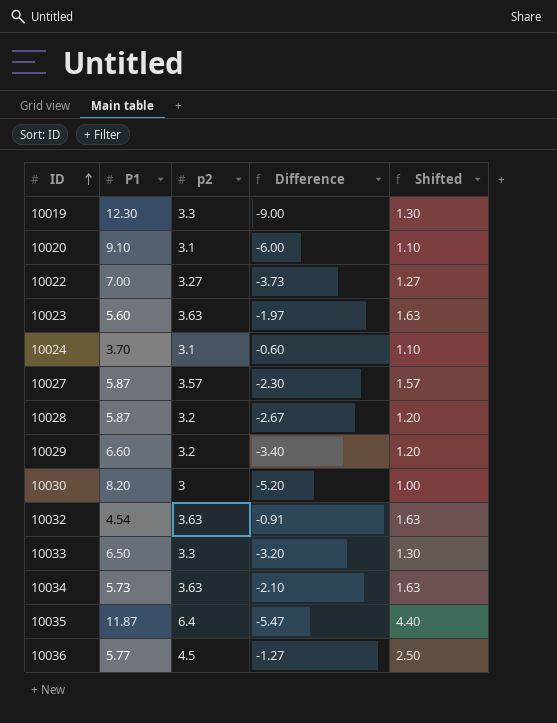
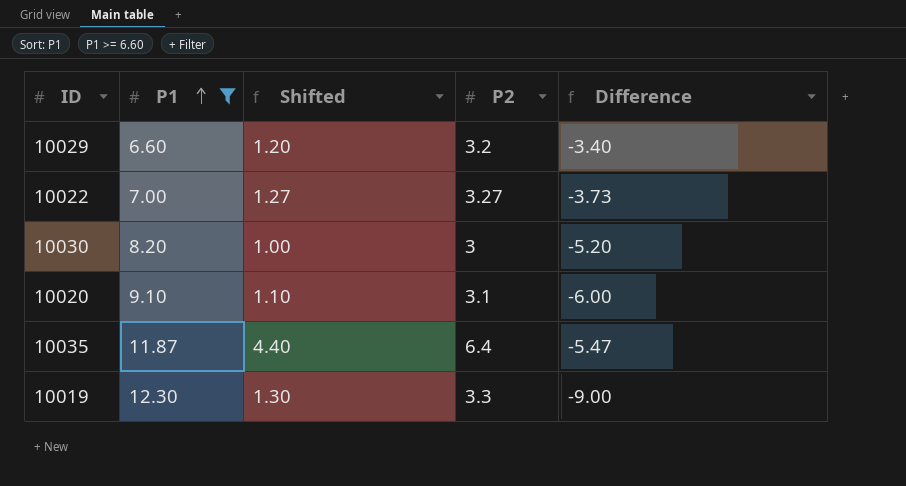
filter: none -> P1 >= 6.60
row order: ID ascending -> P1 ascending
column Shifted | position: 5 -> 3
column name: p2 -> P2

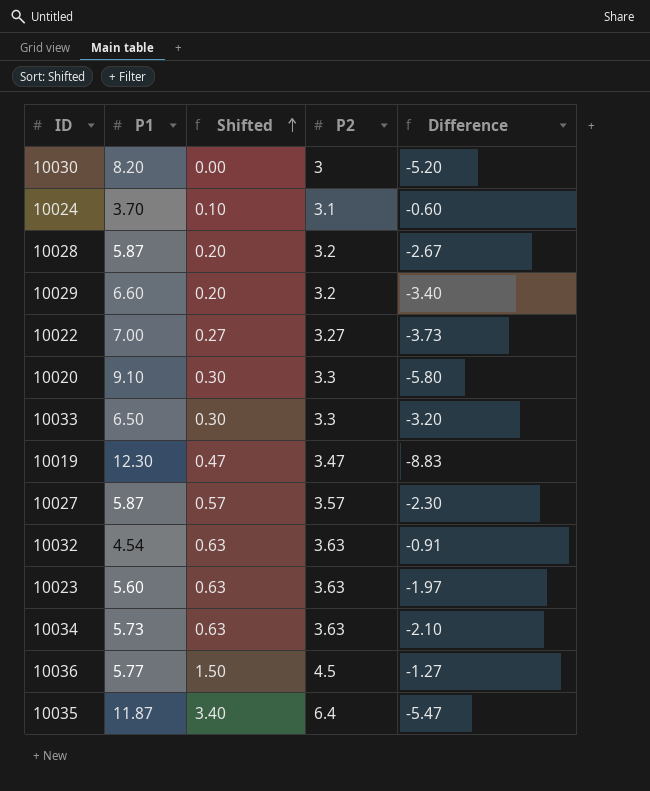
filter: P1 >= 6.60 -> none
row order: P1 ascending -> Shifted ascending
column Shifted | formula: [P2] - 2 -> [P2] - 3
10020 | P2: 3.1 -> 3.3
10020 | Difference: -6.00 -> -5.80
10019 | P2: 3.3 -> 3.47
10019 | Difference: -9.00 -> -8.83

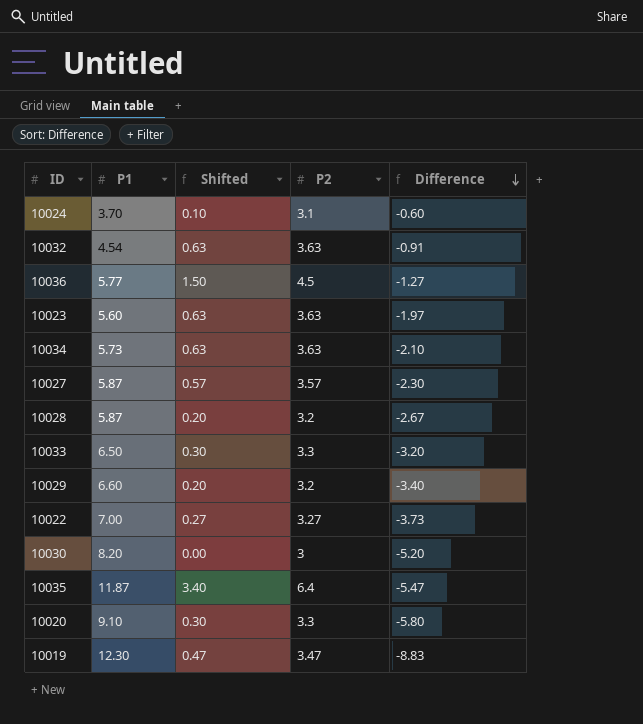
row order: Shifted ascending -> Difference descending

